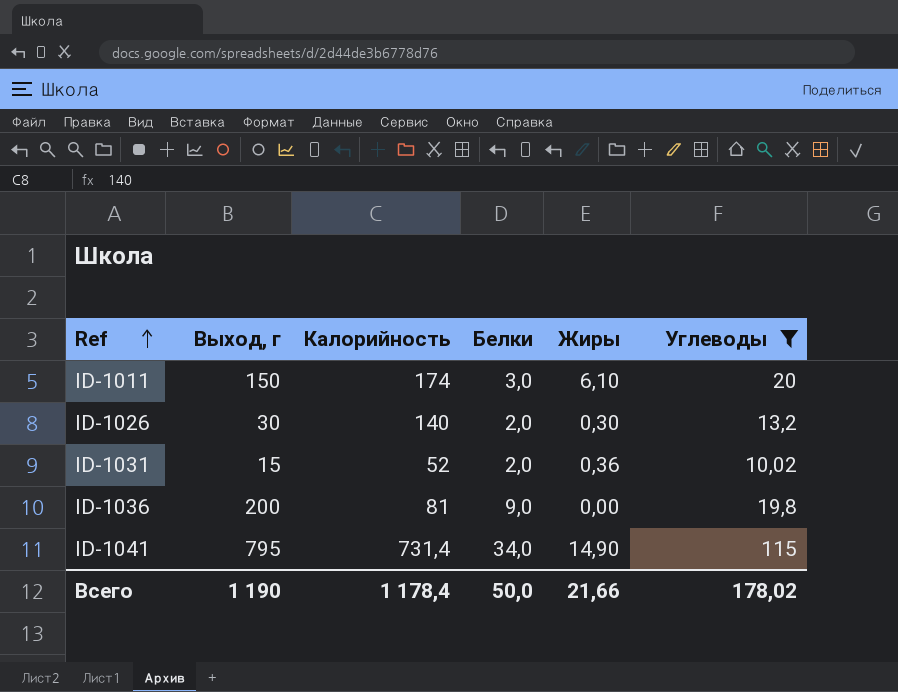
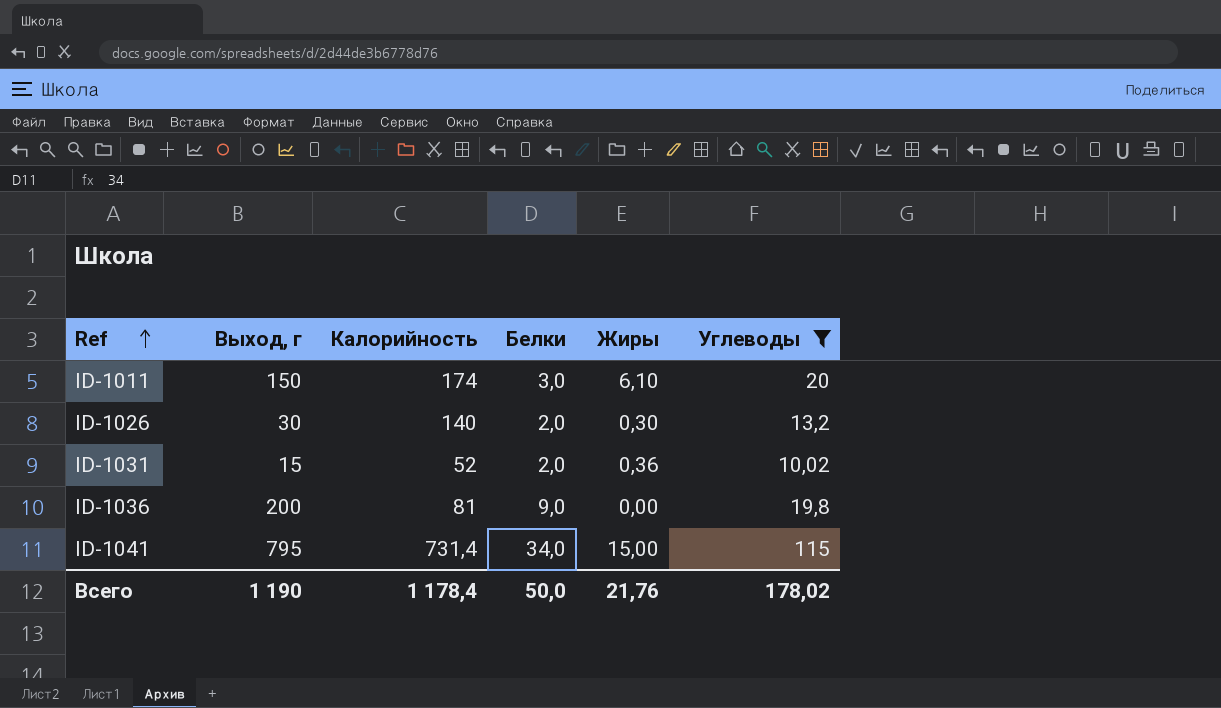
ID-1041 | Жиры: 14,90 -> 15,00
Всего | Жиры: 21,66 -> 21,76

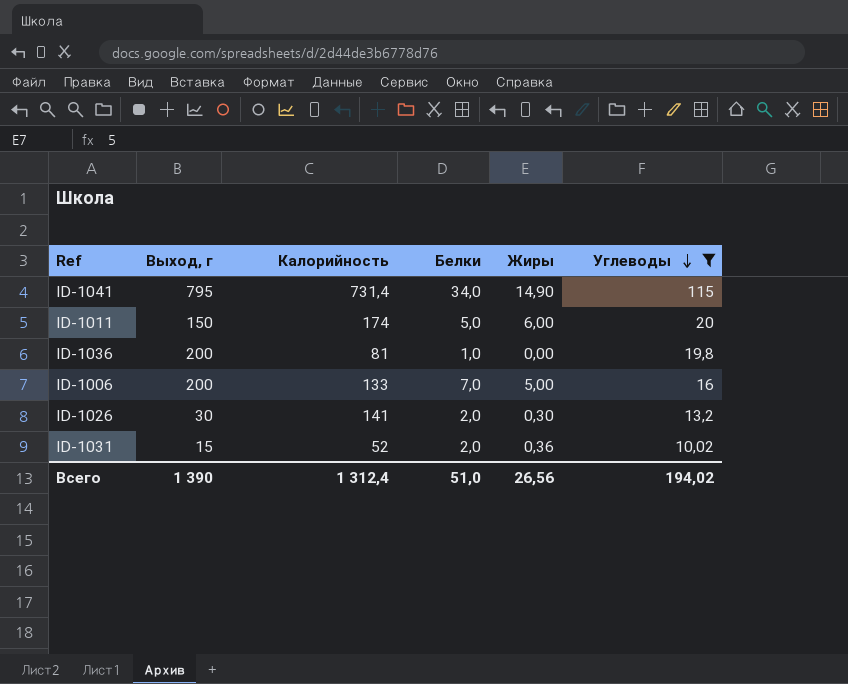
row order: Ref ascending -> Углеводы descending
ID-1041 | Жиры: 15,00 -> 14,90
ID-1011 | Белки: 3,0 -> 5,0
ID-1011 | Жиры: 6,10 -> 6,00
ID-1036 | Белки: 9,0 -> 1,0
row ID-1006: none -> 200 | 133 | 7,0 | 5,00 | 16
ID-1026 | Калорийность: 140 -> 141
Всего | Выход, г: 1 190 -> 1 390
Всего | Калорийность: 1 178,4 -> 1 312,4
Всего | Белки: 50,0 -> 51,0
Всего | Жиры: 21,76 -> 26,56
Всего | Углеводы: 178,02 -> 194,02

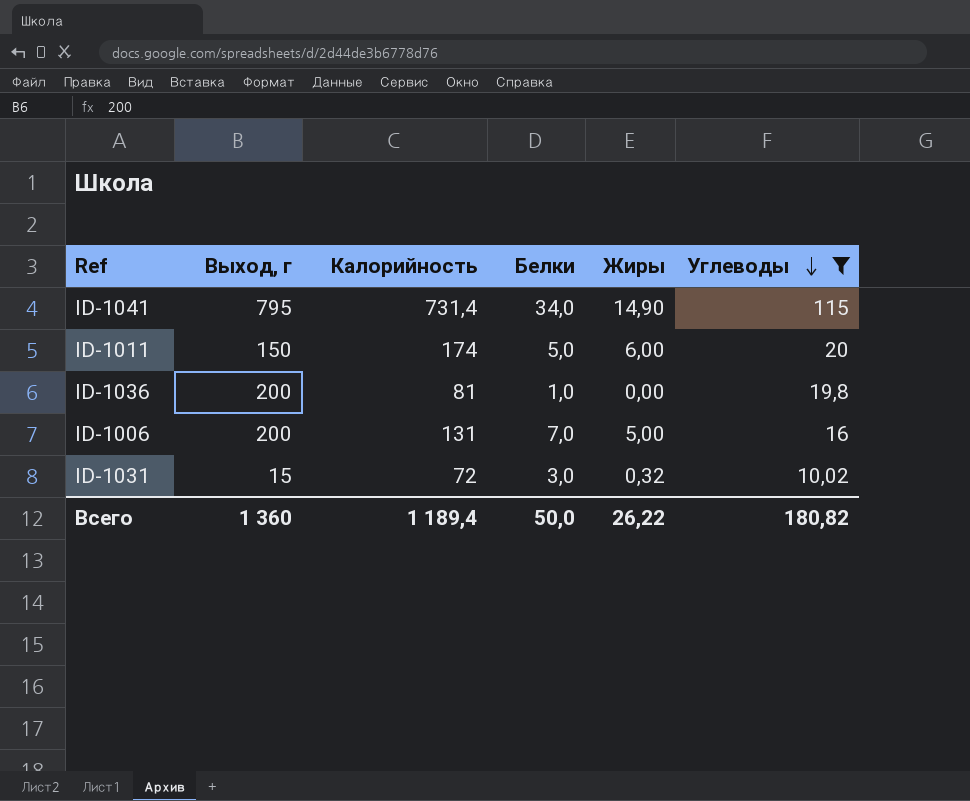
row ID-1026: 30 | 141 | 2,0 | 0,30 | 13,2 -> none
ID-1006 | Калорийность: 133 -> 131
ID-1031 | Калорийность: 52 -> 72
ID-1031 | Белки: 2,0 -> 3,0
ID-1031 | Жиры: 0,36 -> 0,32
Всего | Выход, г: 1 390 -> 1 360
Всего | Калорийность: 1 312,4 -> 1 189,4
Всего | Белки: 51,0 -> 50,0
Всего | Жиры: 26,56 -> 26,22
Всего | Углеводы: 194,02 -> 180,82

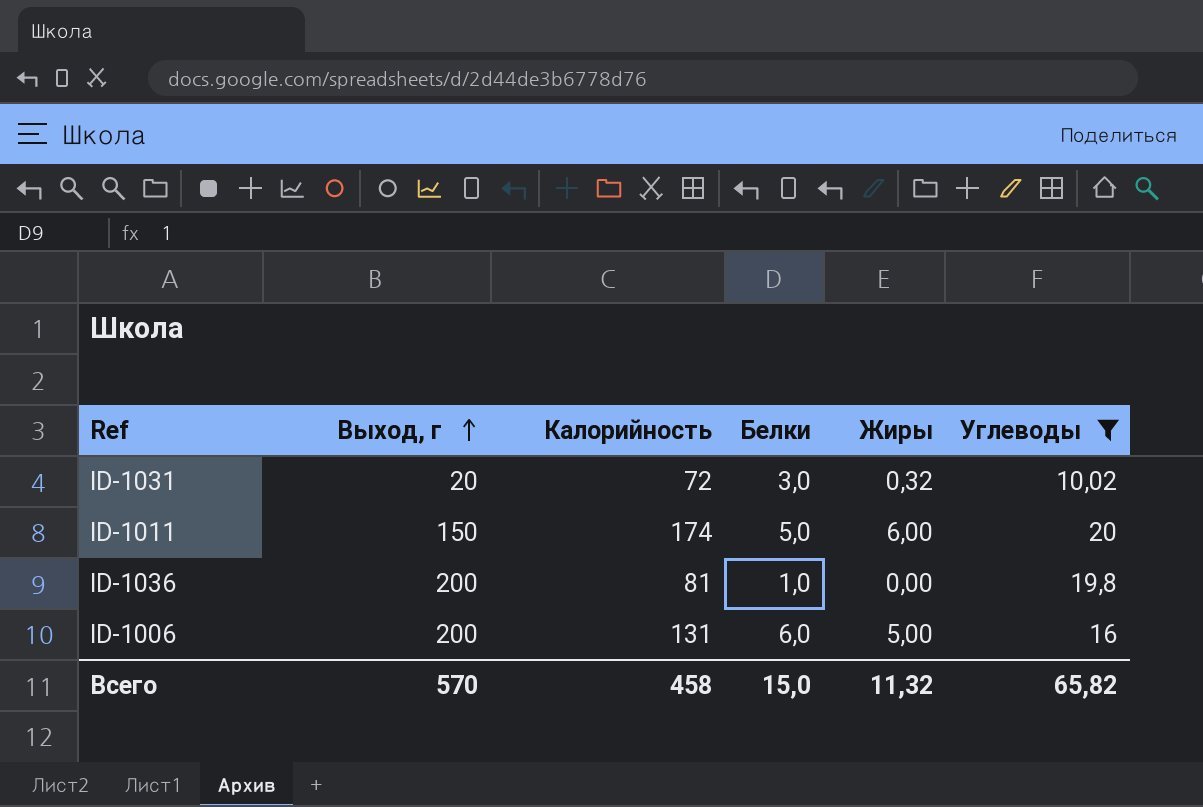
row order: Углеводы descending -> Выход, г ascending
row ID-1041: 795 | 731,4 | 34,0 | 14,90 | 115 -> none
ID-1031 | Выход, г: 15 -> 20
ID-1006 | Белки: 7,0 -> 6,0
Всего | Выход, г: 1 360 -> 570
Всего | Калорийность: 1 189,4 -> 458
Всего | Белки: 50,0 -> 15,0
Всего | Жиры: 26,22 -> 11,32
Всего | Углеводы: 180,82 -> 65,82

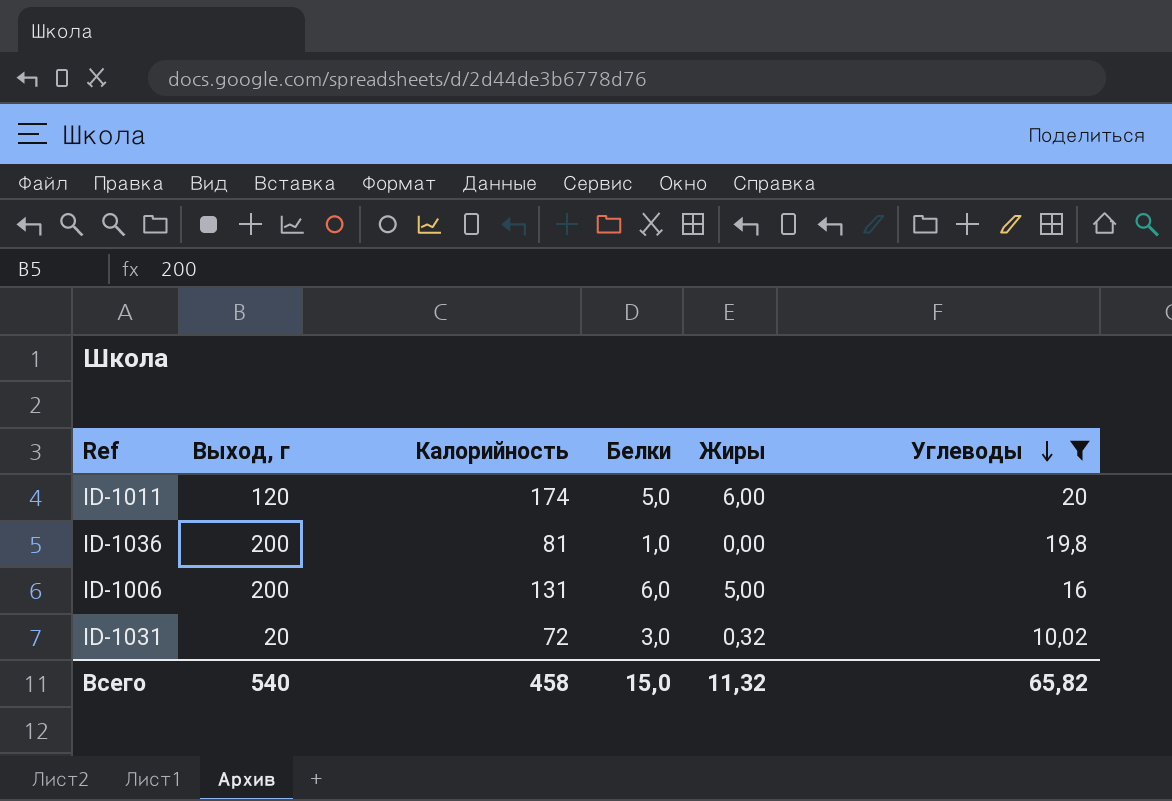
row order: Выход, г ascending -> Углеводы descending
ID-1011 | Выход, г: 150 -> 120
Всего | Выход, г: 570 -> 540

